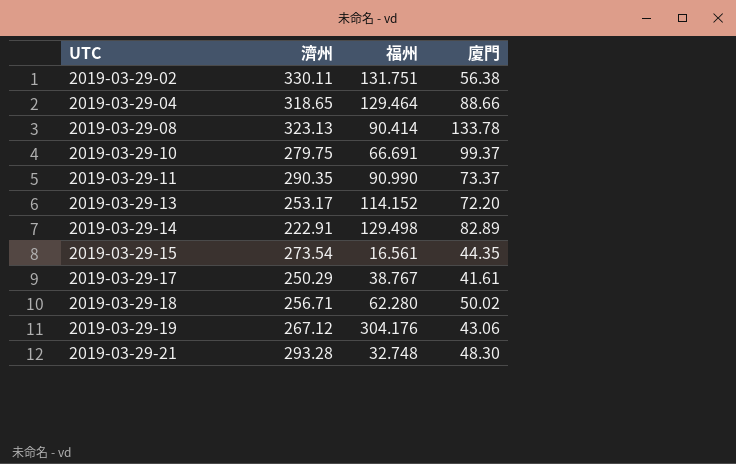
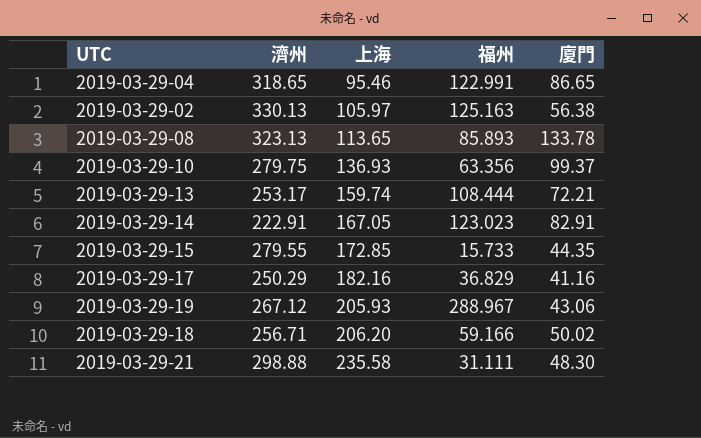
row order: UTC ascending -> 上海 ascending
column 上海 | position: none -> 3
row 2019-03-29-11: 290.35 | 90.990 | 73.37 -> none
2019-03-29-04 | 福州: 129.464 -> 122.991
2019-03-29-04 | 廈門: 88.66 -> 86.65
2019-03-29-02 | 濟州: 330.11 -> 330.13
2019-03-29-02 | 福州: 131.751 -> 125.163
2019-03-29-08 | 福州: 90.414 -> 85.893
2019-03-29-10 | 福州: 66.691 -> 63.356
2019-03-29-13 | 福州: 114.152 -> 108.444
2019-03-29-13 | 廈門: 72.20 -> 72.21
2019-03-29-14 | 福州: 129.498 -> 123.023
2019-03-29-14 | 廈門: 82.89 -> 82.91
2019-03-29-15 | 濟州: 273.54 -> 279.55
2019-03-29-15 | 福州: 16.561 -> 15.733
2019-03-29-17 | 福州: 38.767 -> 36.829
2019-03-29-17 | 廈門: 41.61 -> 41.16
2019-03-29-19 | 福州: 304.176 -> 288.967
2019-03-29-18 | 福州: 62.280 -> 59.166
2019-03-29-21 | 濟州: 293.28 -> 298.88
2019-03-29-21 | 福州: 32.748 -> 31.111

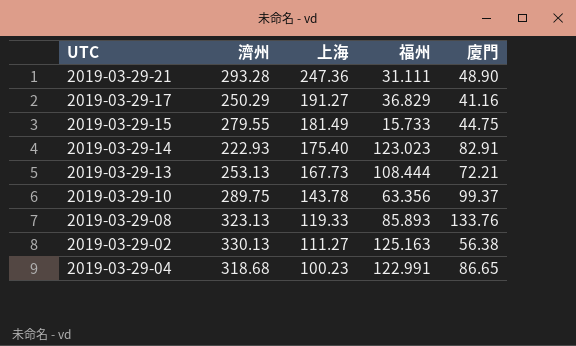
row order: 上海 ascending -> 上海 descending
row 2019-03-29-19: 267.12 | 205.93 | 288.967 | 43.06 -> none
row 2019-03-29-18: 256.71 | 206.20 | 59.166 | 50.02 -> none
2019-03-29-21 | 濟州: 298.88 -> 293.28
2019-03-29-21 | 上海: 235.58 -> 247.36
2019-03-29-21 | 廈門: 48.30 -> 48.90
2019-03-29-17 | 上海: 182.16 -> 191.27
2019-03-29-15 | 上海: 172.85 -> 181.49
2019-03-29-15 | 廈門: 44.35 -> 44.75
2019-03-29-14 | 濟州: 222.91 -> 222.93
2019-03-29-14 | 上海: 167.05 -> 175.40
2019-03-29-13 | 濟州: 253.17 -> 253.13
2019-03-29-13 | 上海: 159.74 -> 167.73
2019-03-29-10 | 濟州: 279.75 -> 289.75
2019-03-29-10 | 上海: 136.93 -> 143.78
2019-03-29-08 | 上海: 113.65 -> 119.33
2019-03-29-08 | 廈門: 133.78 -> 133.76
2019-03-29-02 | 上海: 105.97 -> 111.27
2019-03-29-04 | 濟州: 318.65 -> 318.68
2019-03-29-04 | 上海: 95.46 -> 100.23

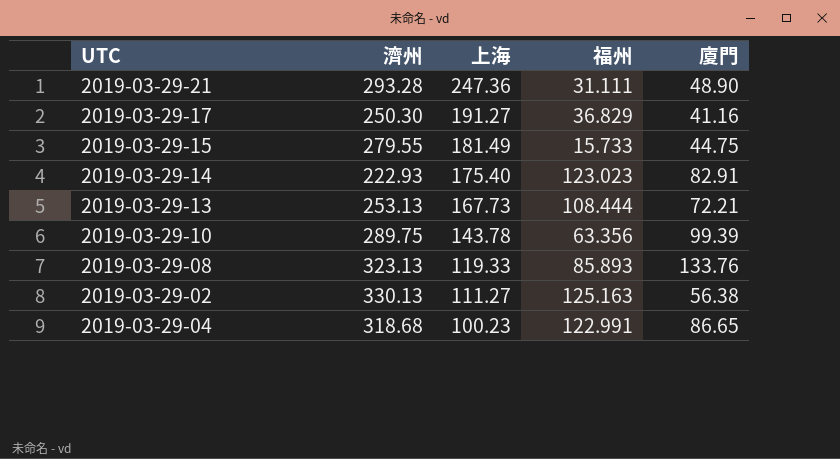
2019-03-29-17 | 濟州: 250.29 -> 250.30
2019-03-29-10 | 廈門: 99.37 -> 99.39

